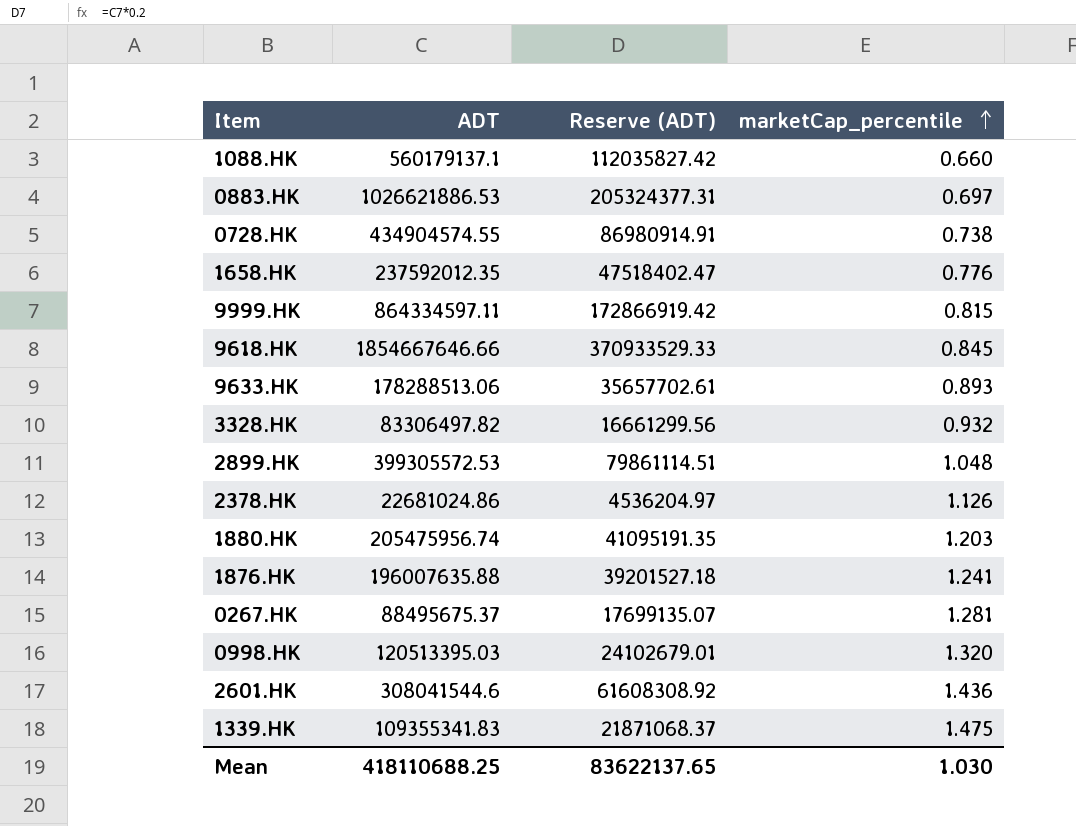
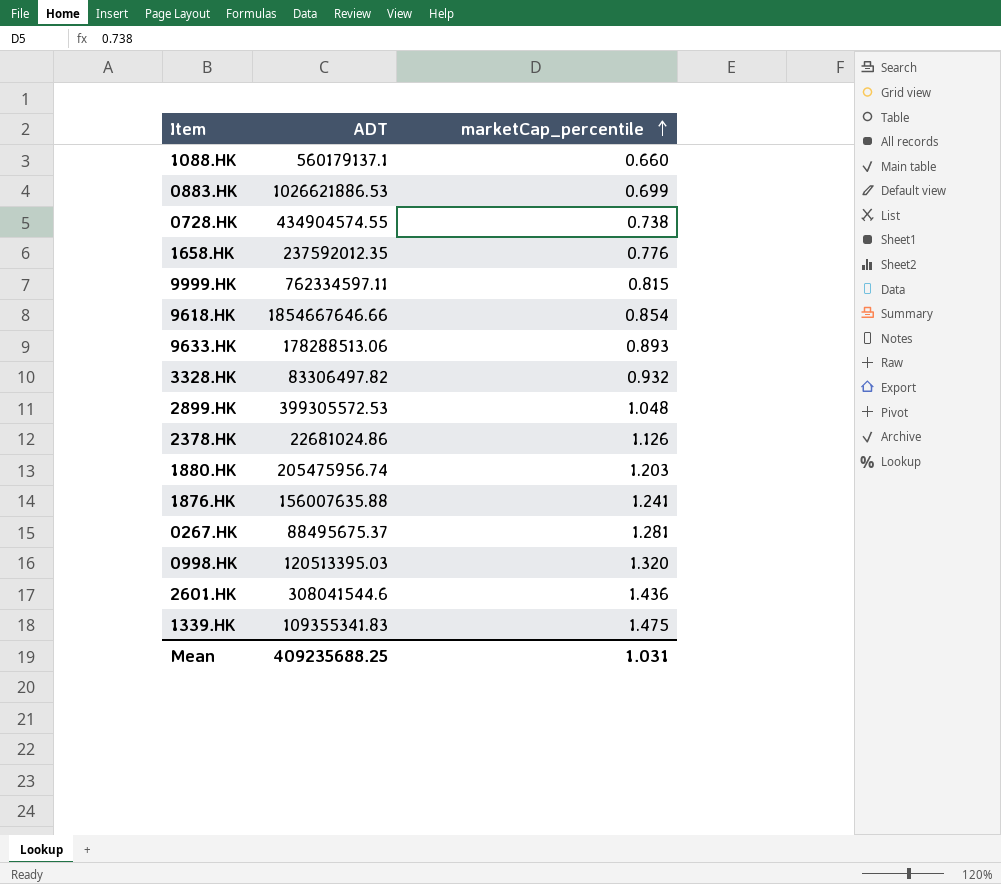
column Reserve (ADT) | formula: [ADT] * 0.2 -> none
0883.HK | marketCap_percentile: 0.697 -> 0.699
9999.HK | ADT: 864334597.11 -> 762334597.11
9618.HK | marketCap_percentile: 0.845 -> 0.854
1876.HK | ADT: 196007635.88 -> 156007635.88
Mean | ADT: 418110688.25 -> 409235688.25
Mean | marketCap_percentile: 1.030 -> 1.031

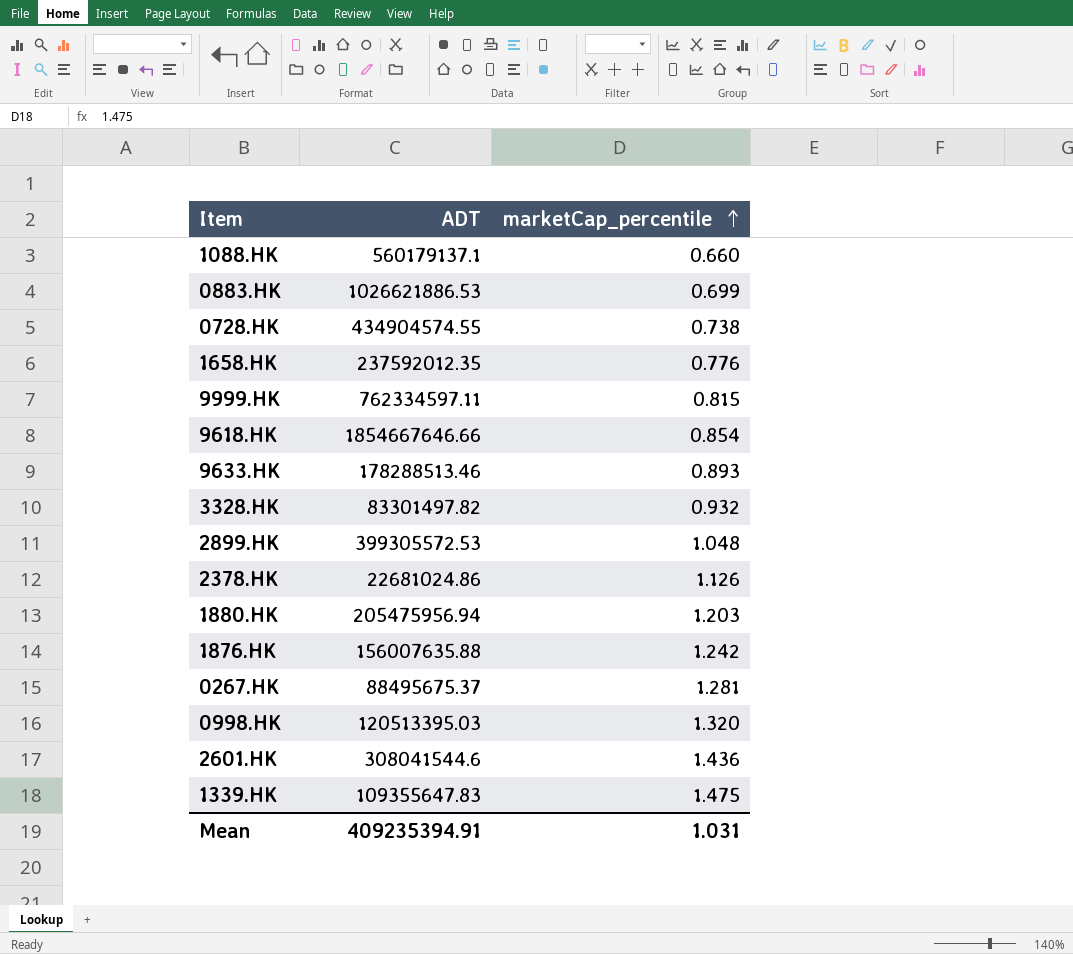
9633.HK | ADT: 178288513.06 -> 178288513.46
3328.HK | ADT: 83306497.82 -> 83301497.82
1880.HK | ADT: 205475956.74 -> 205475956.94
1876.HK | marketCap_percentile: 1.241 -> 1.242
1339.HK | ADT: 109355341.83 -> 109355647.83
Mean | ADT: 409235688.25 -> 409235394.91

